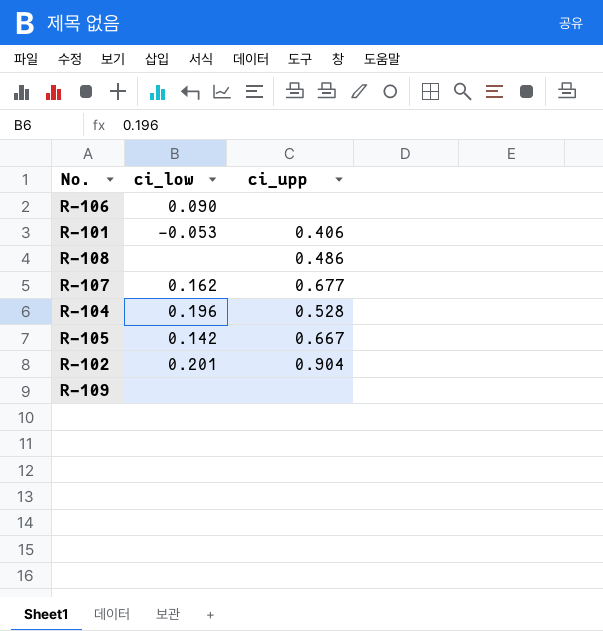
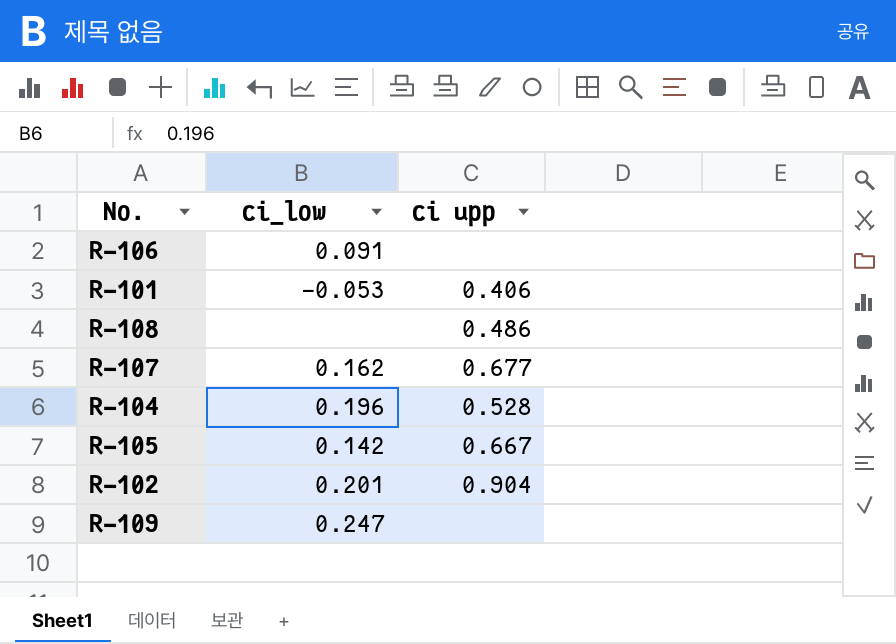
column name: ci_upp -> ci upp
R-106 | ci_low: 0.090 -> 0.091
R-109 | ci_low: none -> 0.247

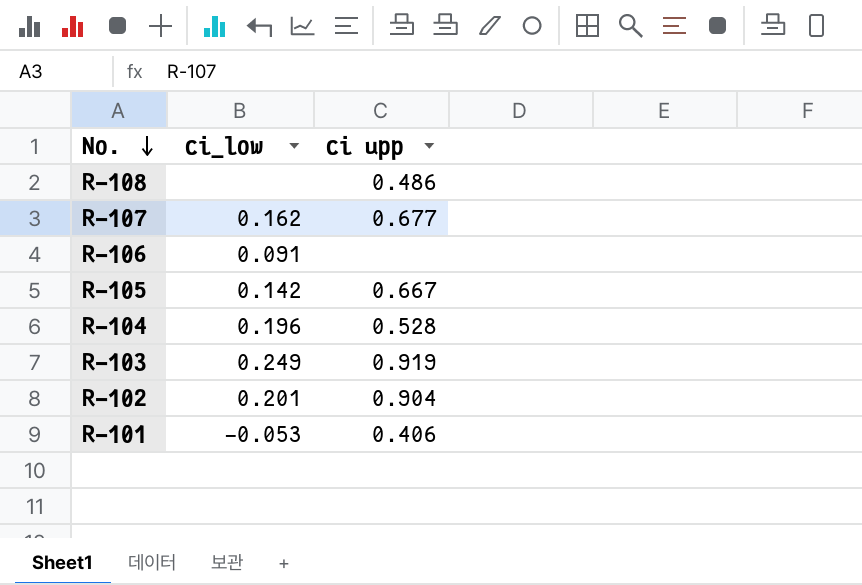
row order: none -> No. descending
row R-109: 0.247 | none -> none
row R-103: none -> 0.249 | 0.919

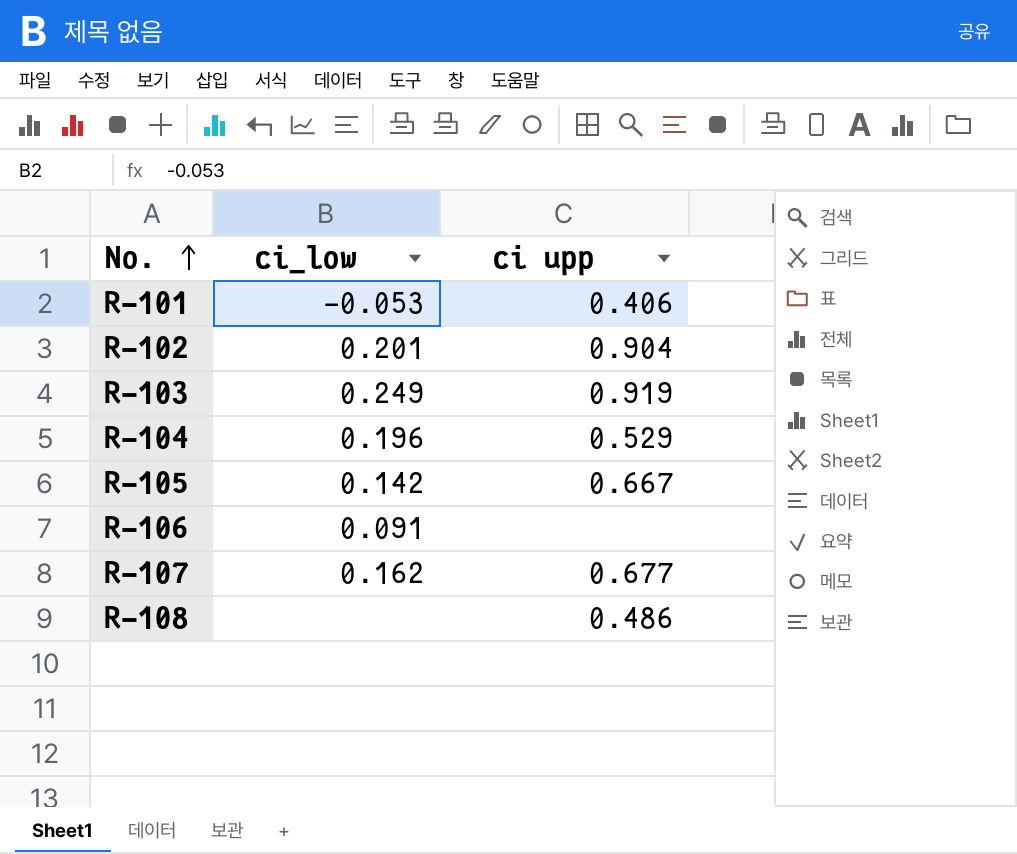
row order: No. descending -> No. ascending
R-104 | ci upp: 0.528 -> 0.529

